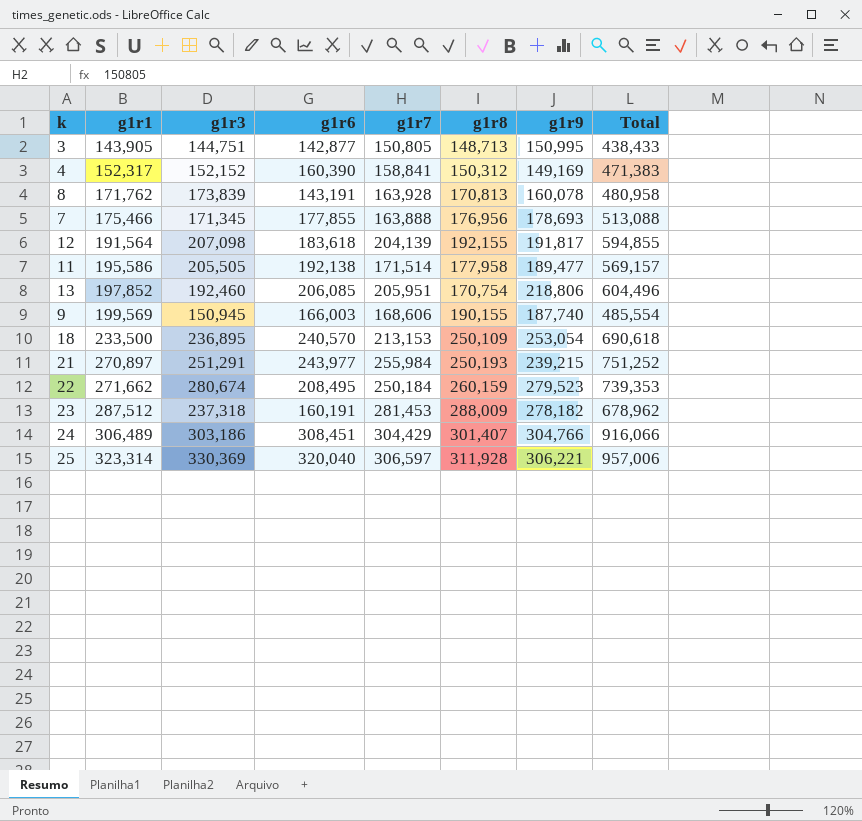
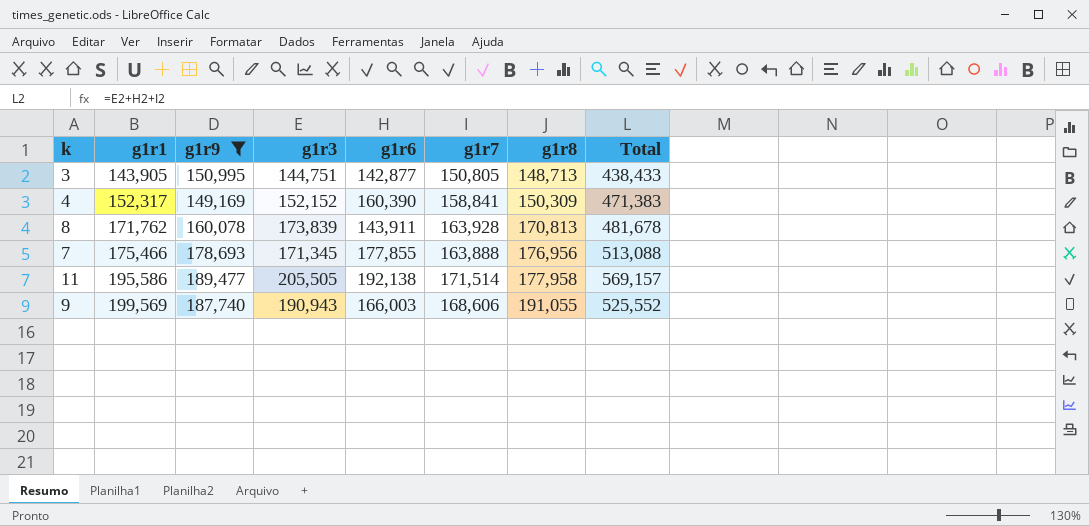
filter: none -> g1r9 <= 189,477
column g1r9 | position: 7 -> 3
4 | g1r8: 150,312 -> 150,309
8 | g1r6: 143,191 -> 143,911
8 | Total: 480,958 -> 481,678
9 | g1r3: 150,945 -> 190,943
9 | g1r8: 190,155 -> 191,055
9 | Total: 485,554 -> 525,552

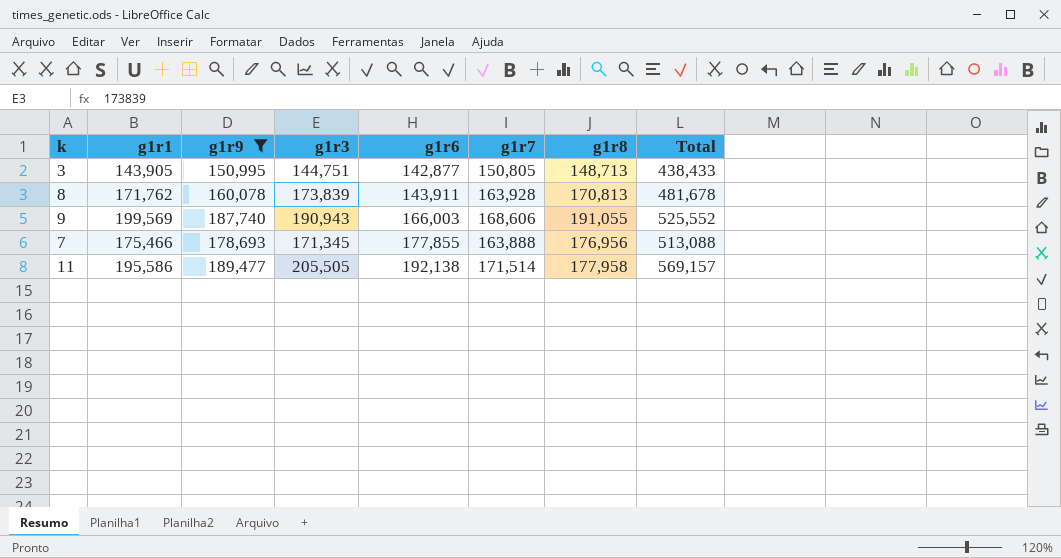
row order: g1r1 ascending -> g1r6 ascending
row 4: 152,317 | 149,169 | 152,152 | 160,390 | 158,841 | 150,309 | 471,383 -> none

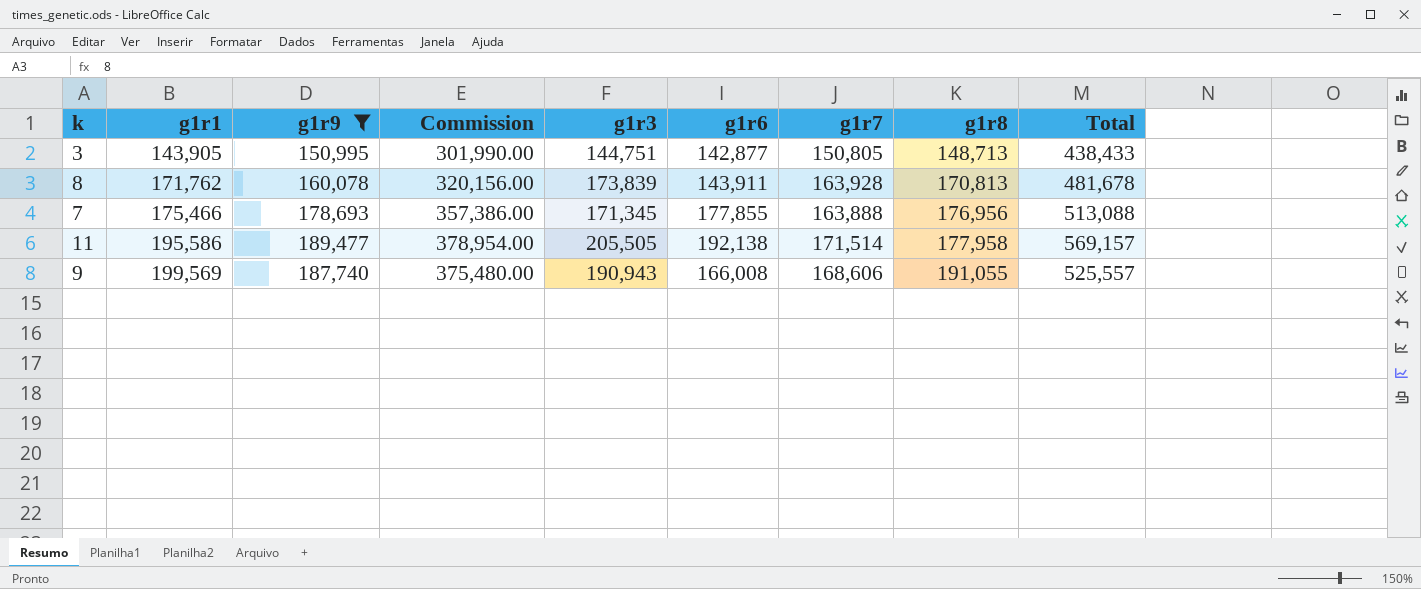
row order: g1r6 ascending -> g1r1 ascending
column Commission | formula: none -> [g1r9] * 2
9 | g1r6: 166,003 -> 166,008
9 | Total: 525,552 -> 525,557

